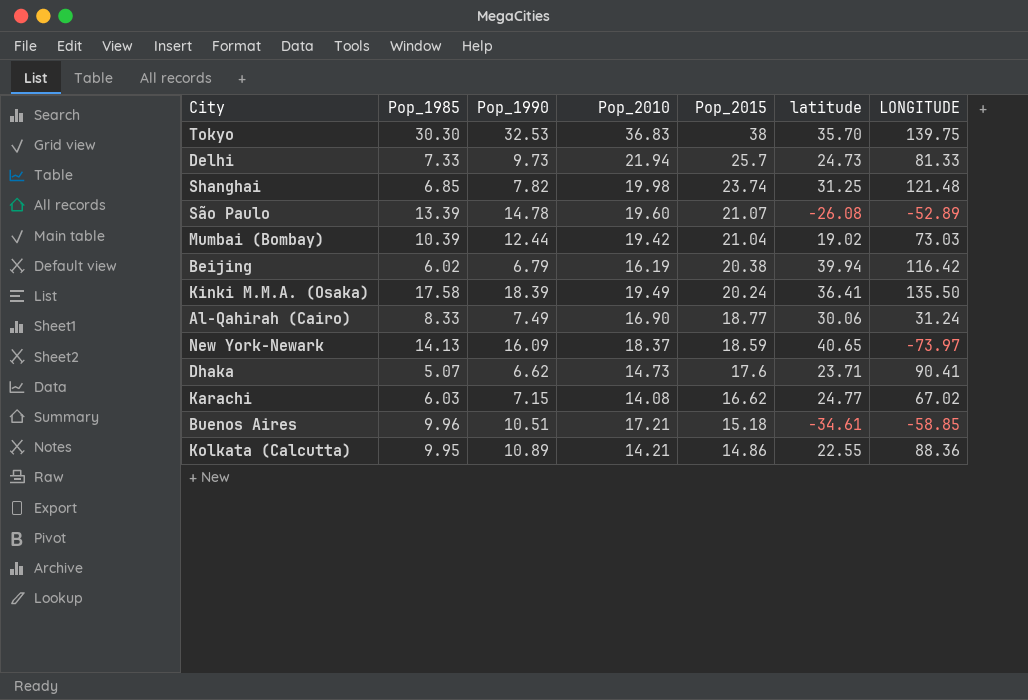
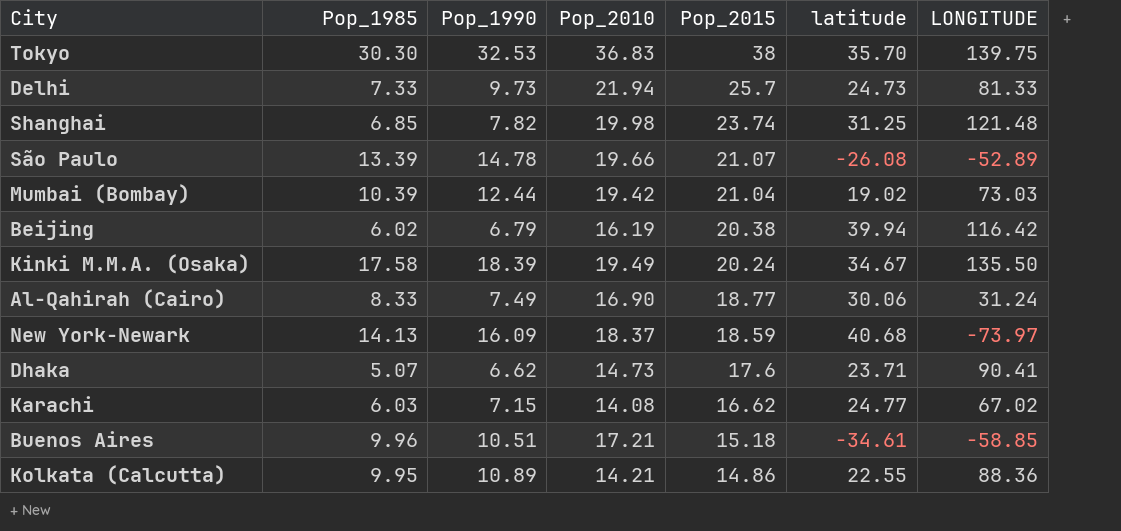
São Paulo | Pop_2010: 19.60 -> 19.66
Kinki M.M.A. (Osaka) | latitude: 36.41 -> 34.67
New York-Newark | latitude: 40.65 -> 40.68

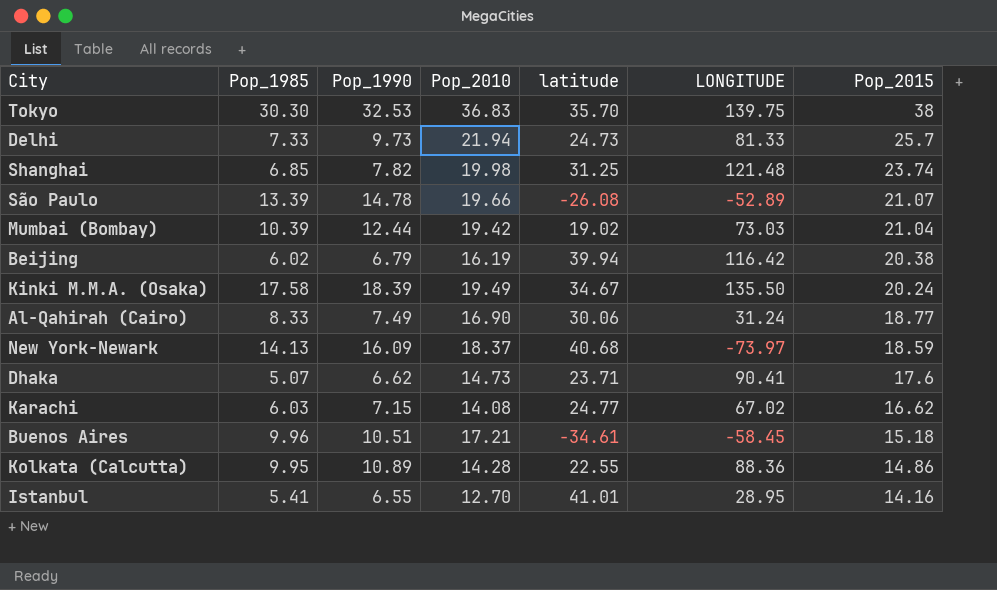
column Pop_2015 | position: 5 -> 7
Buenos Aires | LONGITUDE: -58.85 -> -58.45
Kolkata (Calcutta) | Pop_2010: 14.21 -> 14.28
row Istanbul: none -> 5.41 | 6.55 | 12.70 | 41.01 | 28.95 | 14.16

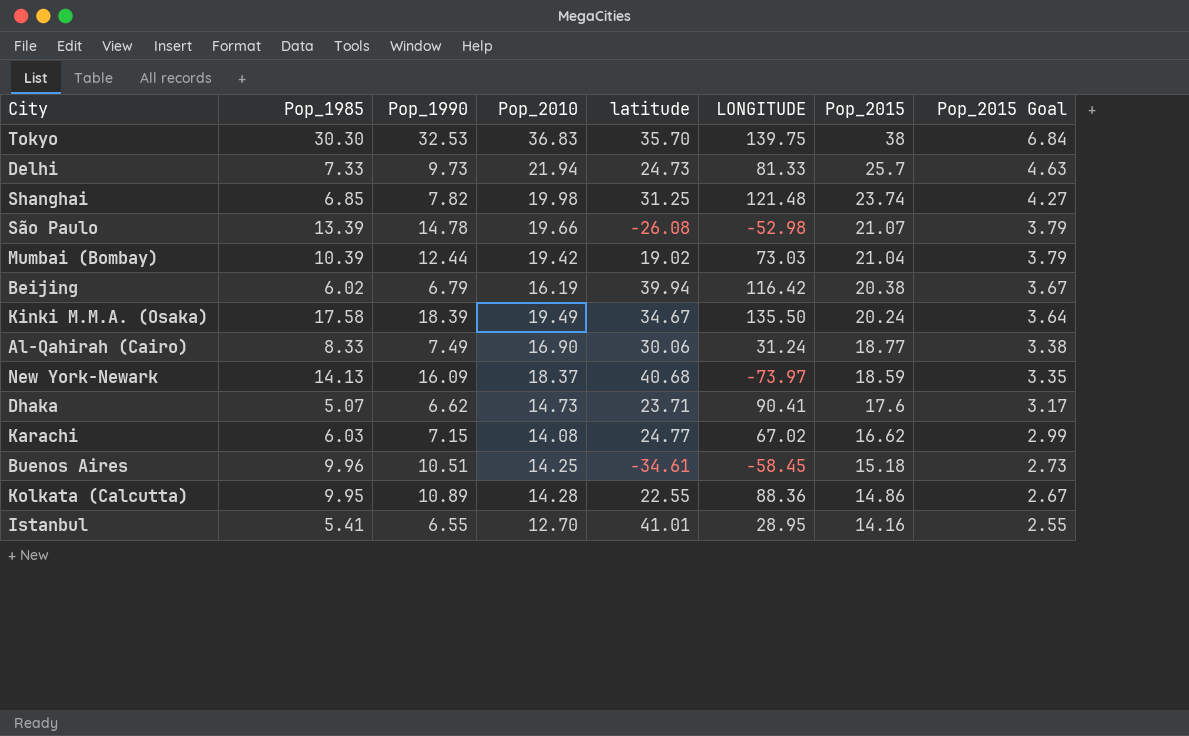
column Pop_2015 Goal | formula: none -> [Pop_2015] * 0.18
São Paulo | LONGITUDE: -52.89 -> -52.98
Buenos Aires | Pop_2010: 17.21 -> 14.25

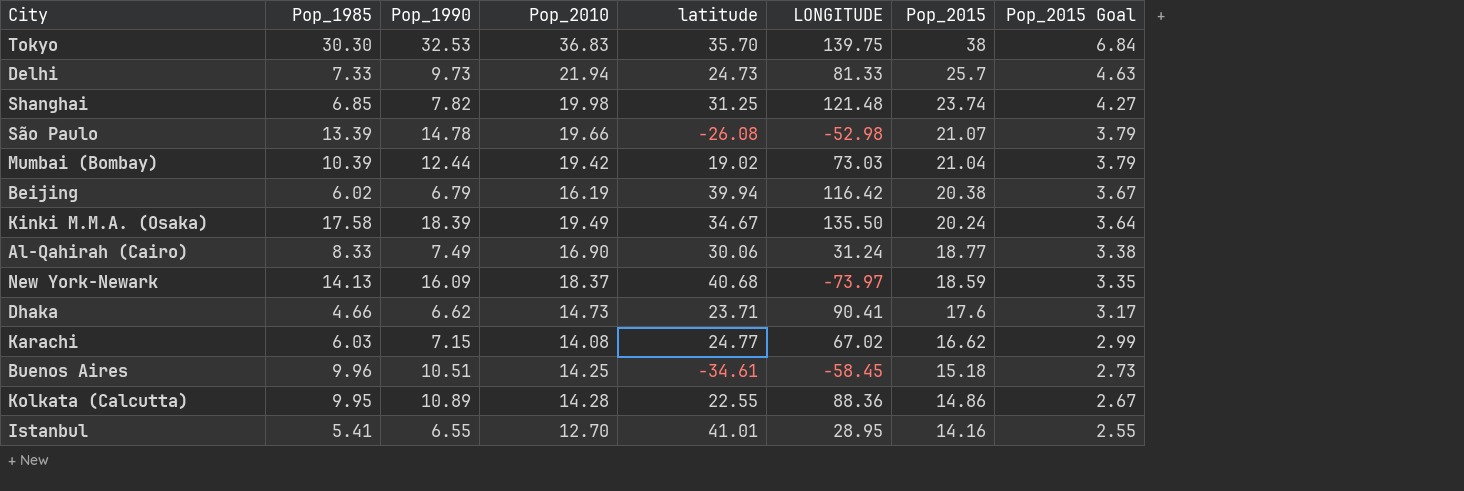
Dhaka | Pop_1985: 5.07 -> 4.66

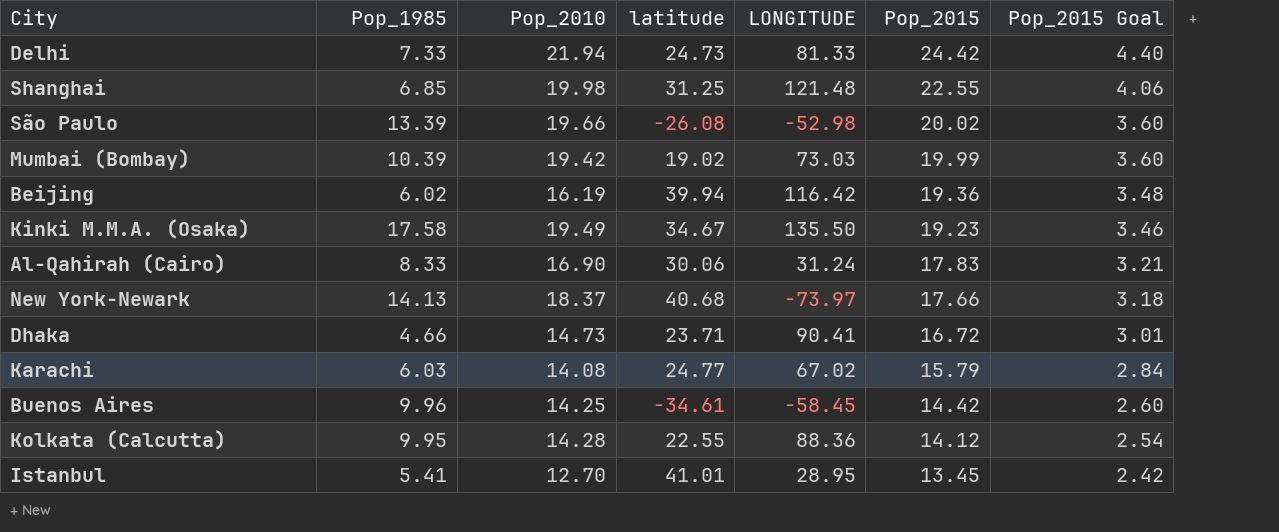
column Pop_1990 | position: 3 -> none
row Tokyo: 30.30 | 32.53 | 36.83 | 35.70 | 139.75 | 38 | 6.84 -> none
Delhi | Pop_2015: 25.7 -> 24.42
Delhi | Pop_2015 Goal: 4.63 -> 4.40
Shanghai | Pop_2015: 23.74 -> 22.55
Shanghai | Pop_2015 Goal: 4.27 -> 4.06
São Paulo | Pop_2015: 21.07 -> 20.02
São Paulo | Pop_2015 Goal: 3.79 -> 3.60
Mumbai (Bombay) | Pop_2015: 21.04 -> 19.99
Mumbai (Bombay) | Pop_2015 Goal: 3.79 -> 3.60
Beijing | Pop_2015: 20.38 -> 19.36
Beijing | Pop_2015 Goal: 3.67 -> 3.48
Kinki M.M.A. (Osaka) | Pop_2015: 20.24 -> 19.23
Kinki M.M.A. (Osaka) | Pop_2015 Goal: 3.64 -> 3.46
Al-Qahirah (Cairo) | Pop_2015: 18.77 -> 17.83
Al-Qahirah (Cairo) | Pop_2015 Goal: 3.38 -> 3.21
New York-Newark | Pop_2015: 18.59 -> 17.66
New York-Newark | Pop_2015 Goal: 3.35 -> 3.18
Dhaka | Pop_2015: 17.6 -> 16.72
Dhaka | Pop_2015 Goal: 3.17 -> 3.01
Karachi | Pop_2015: 16.62 -> 15.79
Karachi | Pop_2015 Goal: 2.99 -> 2.84
Buenos Aires | Pop_2015: 15.18 -> 14.42
Buenos Aires | Pop_2015 Goal: 2.73 -> 2.60
Kolkata (Calcutta) | Pop_2015: 14.86 -> 14.12
Kolkata (Calcutta) | Pop_2015 Goal: 2.67 -> 2.54
Istanbul | Pop_2015: 14.16 -> 13.45
Istanbul | Pop_2015 Goal: 2.55 -> 2.42

